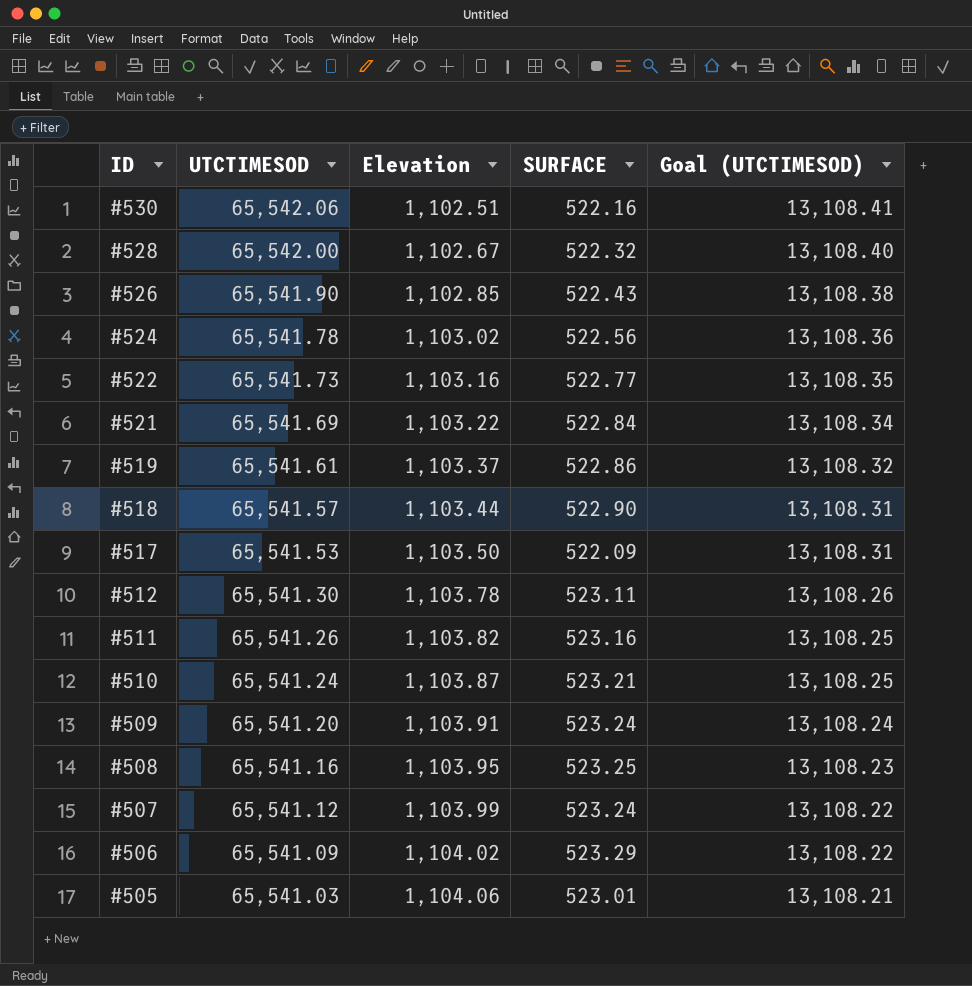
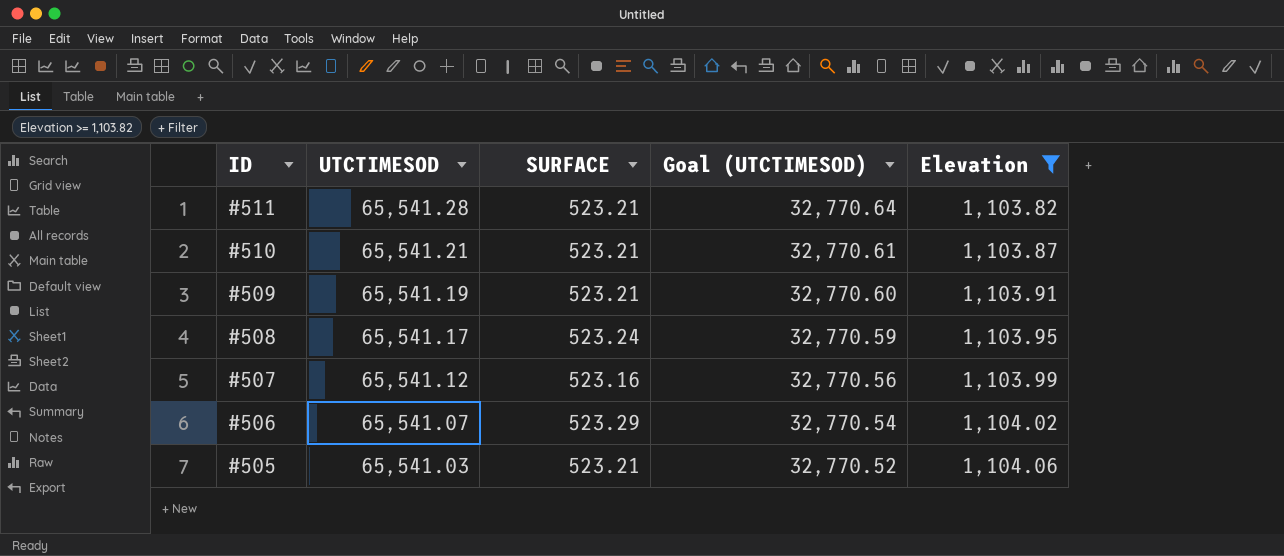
filter: none -> Elevation >= 1,103.82
column Goal (UTCTIMESOD) | formula: [UTCTIMESOD] * 0.2 -> [UTCTIMESOD] * 0.5
column Elevation | position: 3 -> 5
#511 | UTCTIMESOD: 65,541.26 -> 65,541.28
#511 | SURFACE: 523.16 -> 523.21
#510 | UTCTIMESOD: 65,541.24 -> 65,541.21
#509 | UTCTIMESOD: 65,541.20 -> 65,541.19
#509 | SURFACE: 523.24 -> 523.21
#508 | UTCTIMESOD: 65,541.16 -> 65,541.17
#508 | SURFACE: 523.25 -> 523.24
#507 | SURFACE: 523.24 -> 523.16
#506 | UTCTIMESOD: 65,541.09 -> 65,541.07
#505 | SURFACE: 523.01 -> 523.21

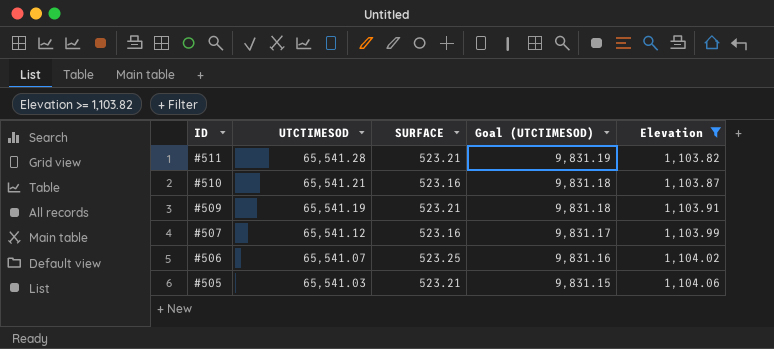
column Goal (UTCTIMESOD) | formula: [UTCTIMESOD] * 0.5 -> [UTCTIMESOD] * 0.15
row #508: 65,541.17 | 523.24 | 32,770.59 | 1,103.95 -> none
#510 | SURFACE: 523.21 -> 523.16
#506 | SURFACE: 523.29 -> 523.25

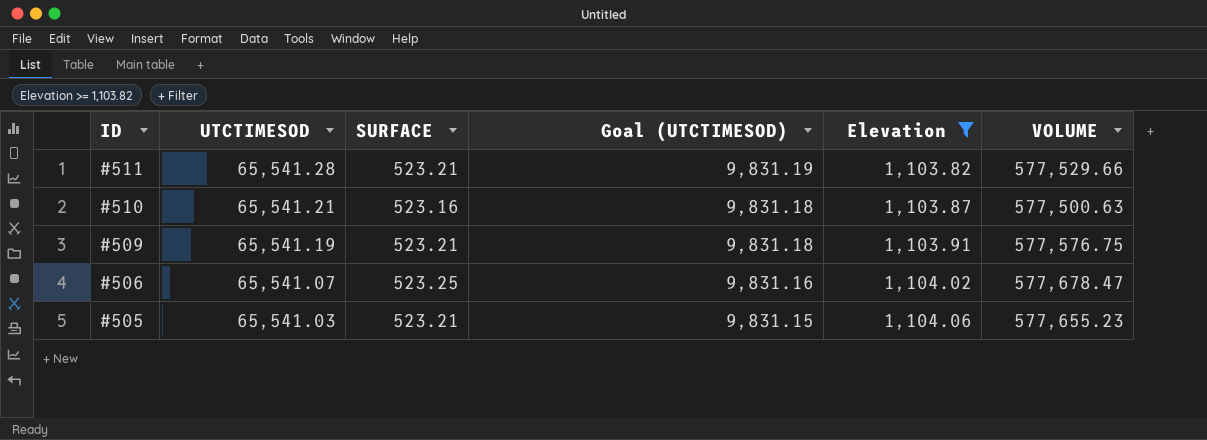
column VOLUME | formula: none -> [SURFACE] * [Elevation]
row #507: 65,541.12 | 523.16 | 9,831.17 | 1,103.99 -> none

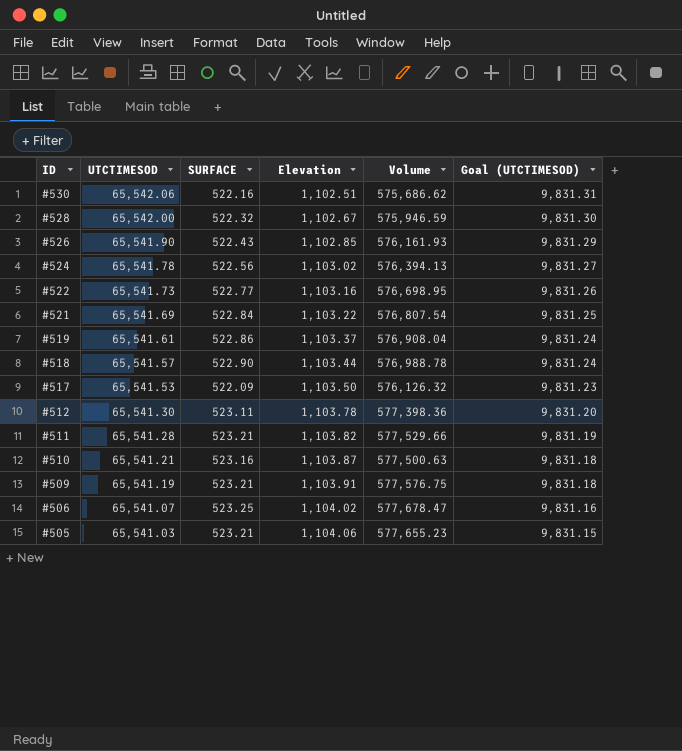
filter: Elevation >= 1,103.82 -> none
column name: VOLUME -> Volume
column Goal (UTCTIMESOD) | position: 4 -> 6

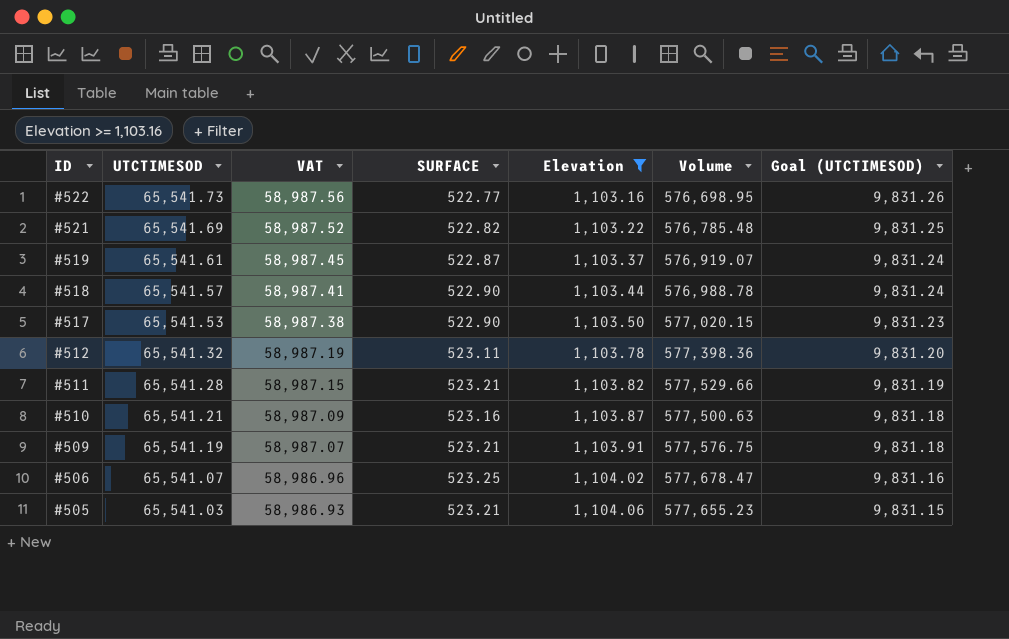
filter: none -> Elevation >= 1,103.16
column VAT | formula: none -> [UTCTIMESOD] * 0.9
#521 | SURFACE: 522.84 -> 522.82
#521 | Volume: 576,807.54 -> 576,785.48
#519 | SURFACE: 522.86 -> 522.87
#519 | Volume: 576,908.04 -> 576,919.07
#517 | SURFACE: 522.09 -> 522.90
#517 | Volume: 576,126.32 -> 577,020.15
#512 | UTCTIMESOD: 65,541.30 -> 65,541.32

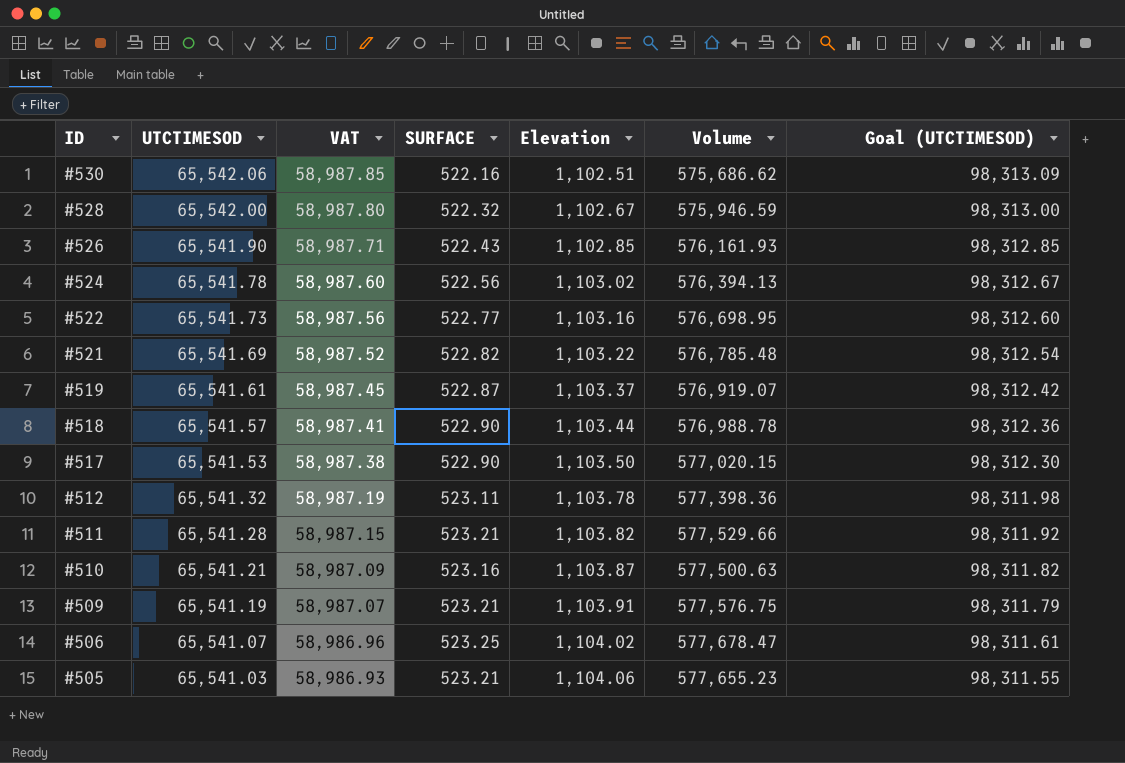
filter: Elevation >= 1,103.16 -> none
column Goal (UTCTIMESOD) | formula: [UTCTIMESOD] * 0.15 -> [UTCTIMESOD] * 1.5

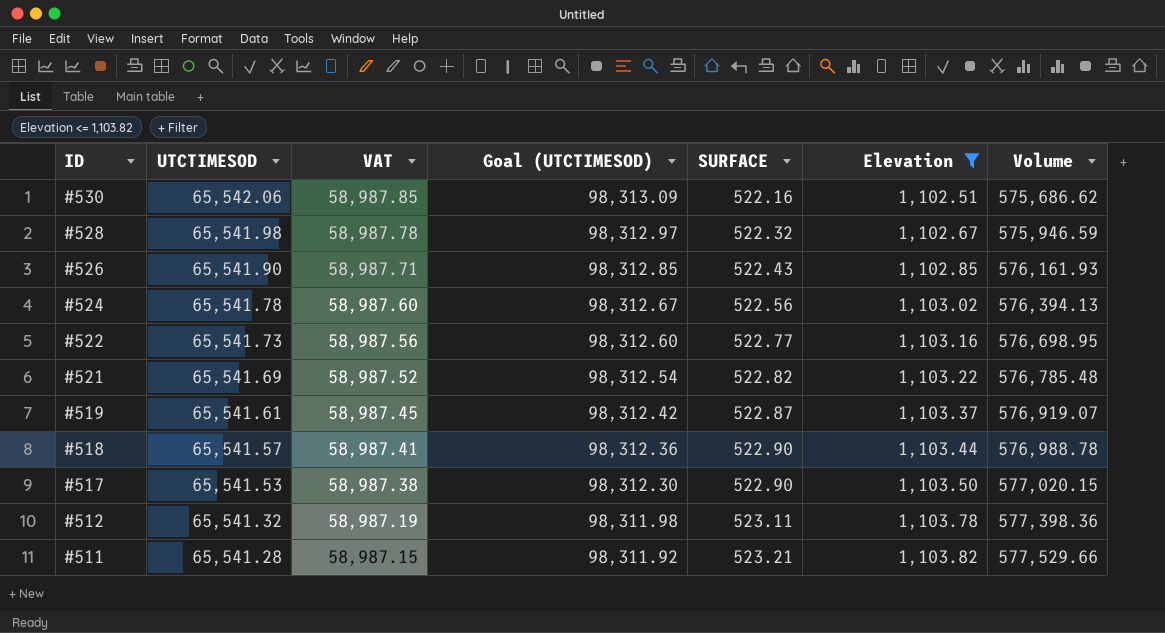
filter: none -> Elevation <= 1,103.82
column Goal (UTCTIMESOD) | position: 7 -> 4
#528 | UTCTIMESOD: 65,542.00 -> 65,541.98
#528 | VAT: 58,987.80 -> 58,987.78
#528 | Goal (UTCTIMESOD): 98,313.00 -> 98,312.97

